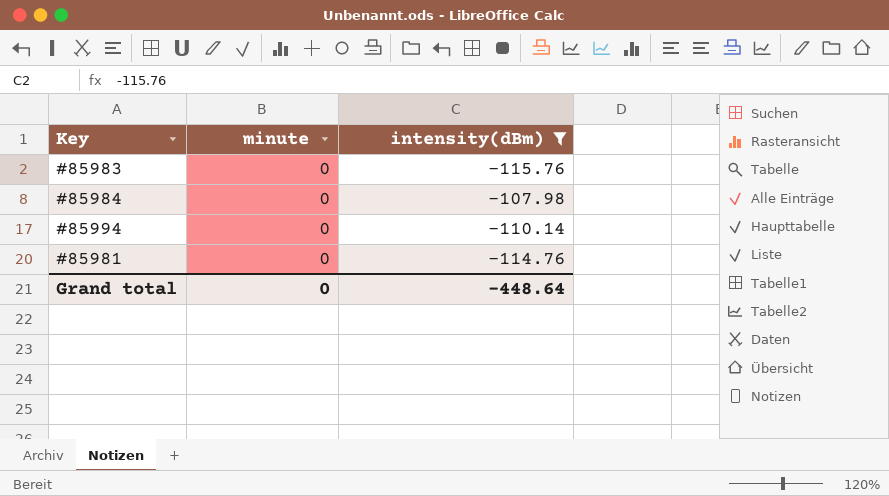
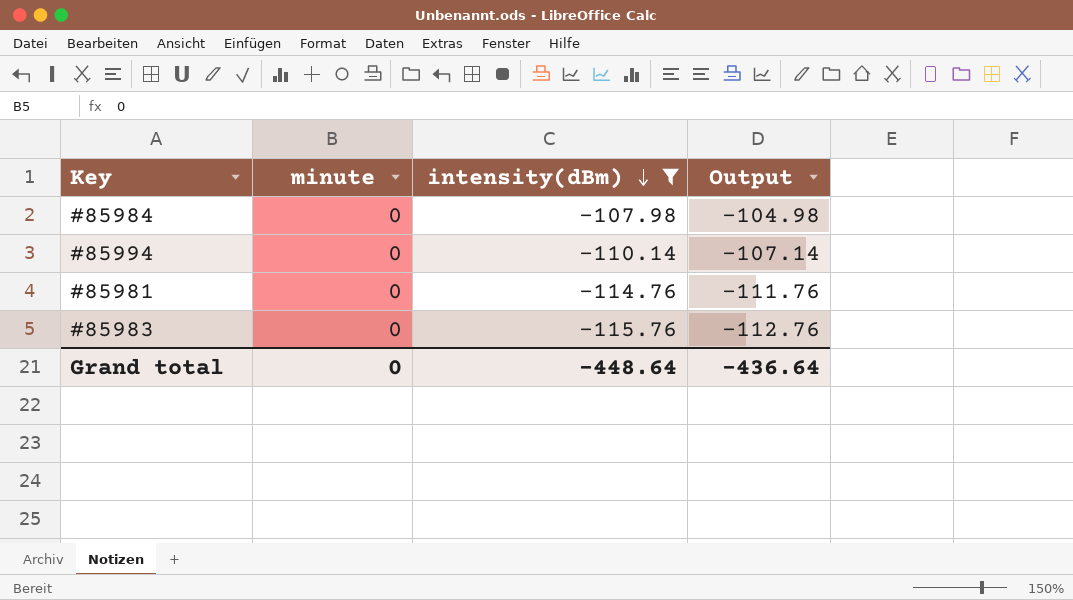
row order: none -> intensity(dBm) descending
column Output | formula: none -> [intensity(dBm)] + 3

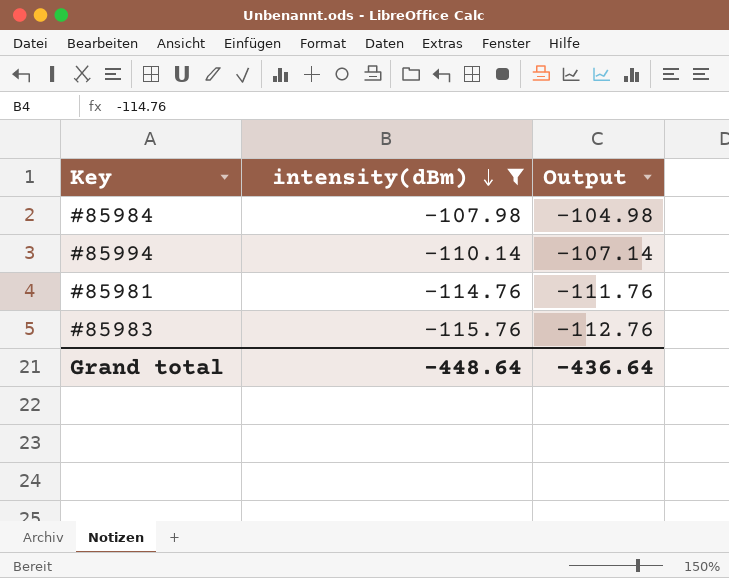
column minute | position: 2 -> none

